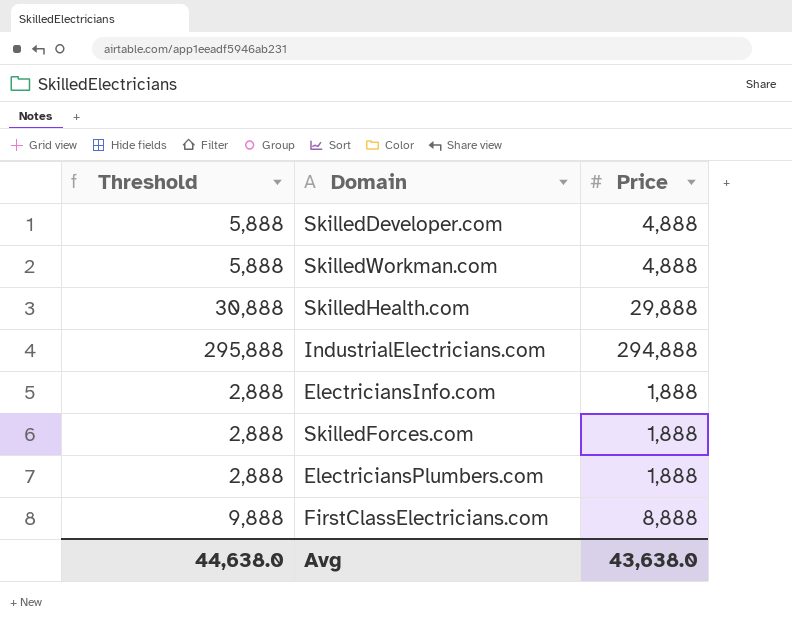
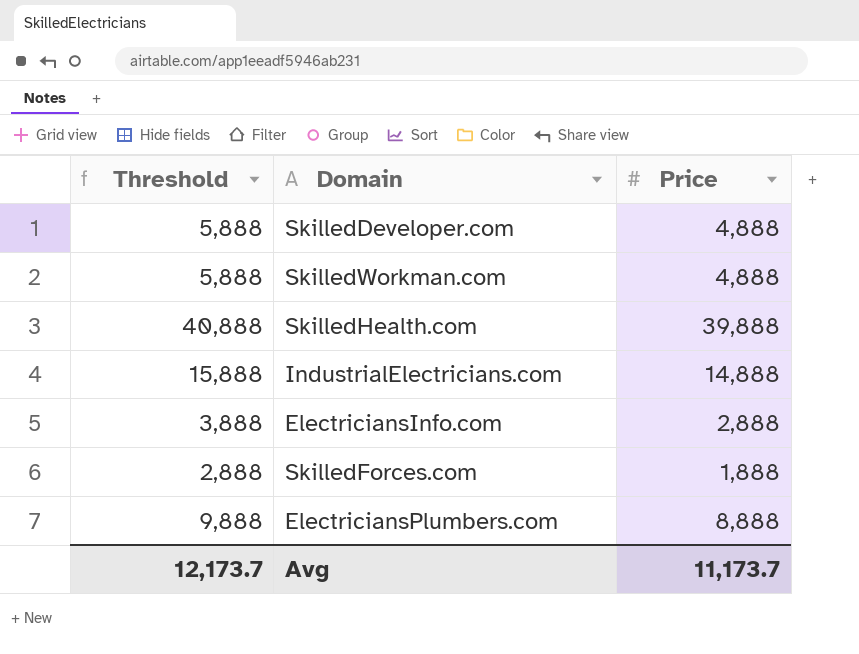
row FirstClassElectricians.com: 9,888 | 8,888 -> none
SkilledHealth.com | Threshold: 30,888 -> 40,888
SkilledHealth.com | Price: 29,888 -> 39,888
IndustrialElectricians.com | Threshold: 295,888 -> 15,888
IndustrialElectricians.com | Price: 294,888 -> 14,888
ElectriciansInfo.com | Threshold: 2,888 -> 3,888
ElectriciansInfo.com | Price: 1,888 -> 2,888
ElectriciansPlumbers.com | Threshold: 2,888 -> 9,888
ElectriciansPlumbers.com | Price: 1,888 -> 8,888
Avg | Threshold: 44,638.0 -> 12,173.7
Avg | Price: 43,638.0 -> 11,173.7

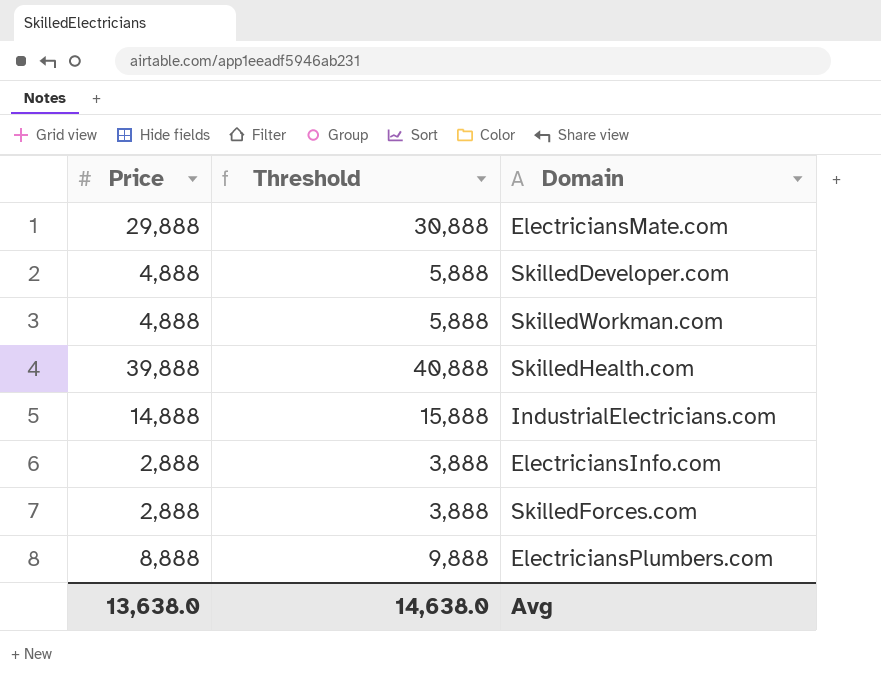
column Price | position: 3 -> 1
row ElectriciansMate.com: none -> 29,888 | 30,888
SkilledForces.com | Price: 1,888 -> 2,888
SkilledForces.com | Threshold: 2,888 -> 3,888
Avg | Price: 11,173.7 -> 13,638.0
Avg | Threshold: 12,173.7 -> 14,638.0

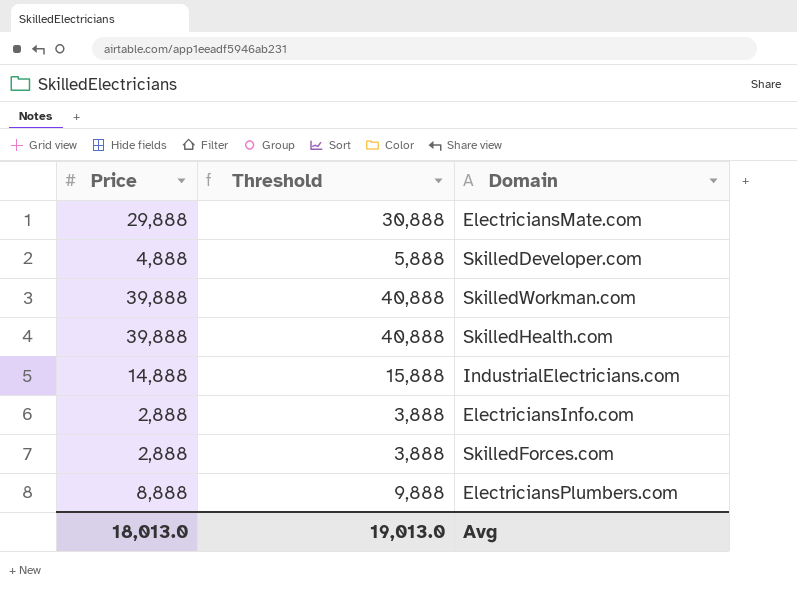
SkilledWorkman.com | Price: 4,888 -> 39,888
SkilledWorkman.com | Threshold: 5,888 -> 40,888
Avg | Price: 13,638.0 -> 18,013.0
Avg | Threshold: 14,638.0 -> 19,013.0

